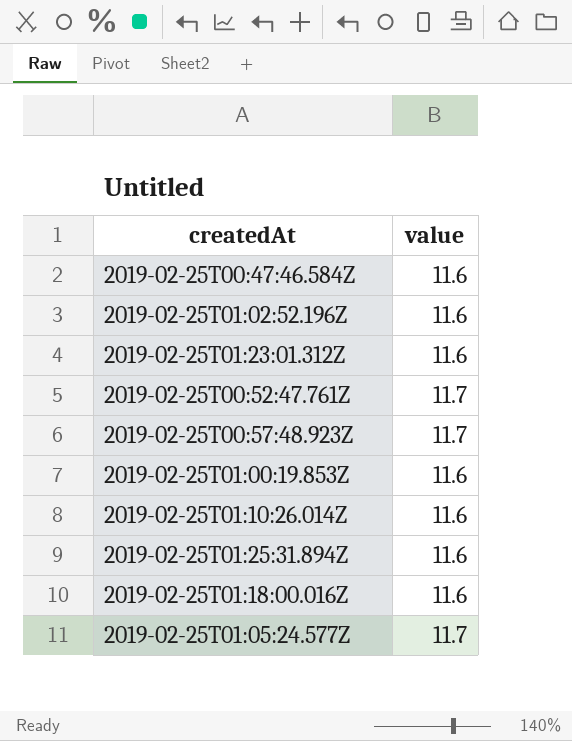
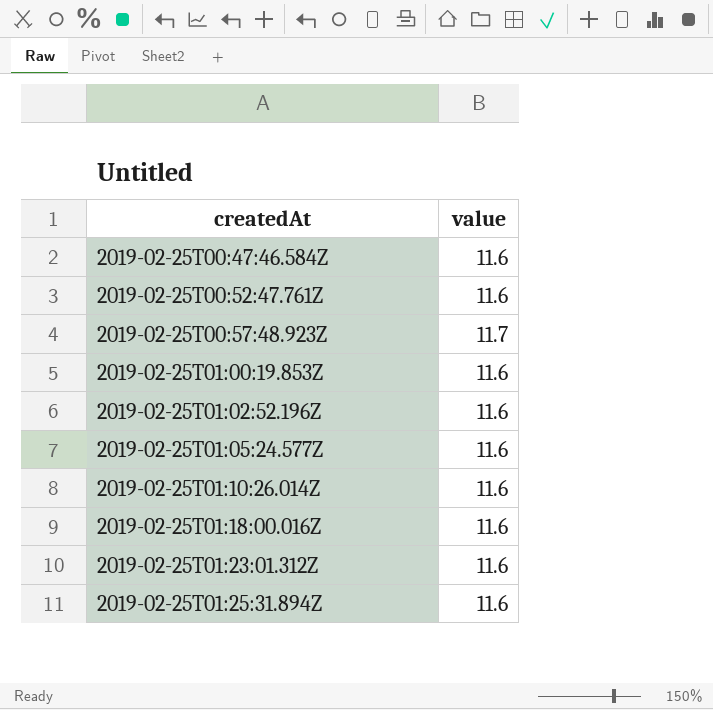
row order: none -> createdAt ascending
2019-02-25T00:52:47.761Z | value: 11.7 -> 11.6
2019-02-25T01:05:24.577Z | value: 11.7 -> 11.6

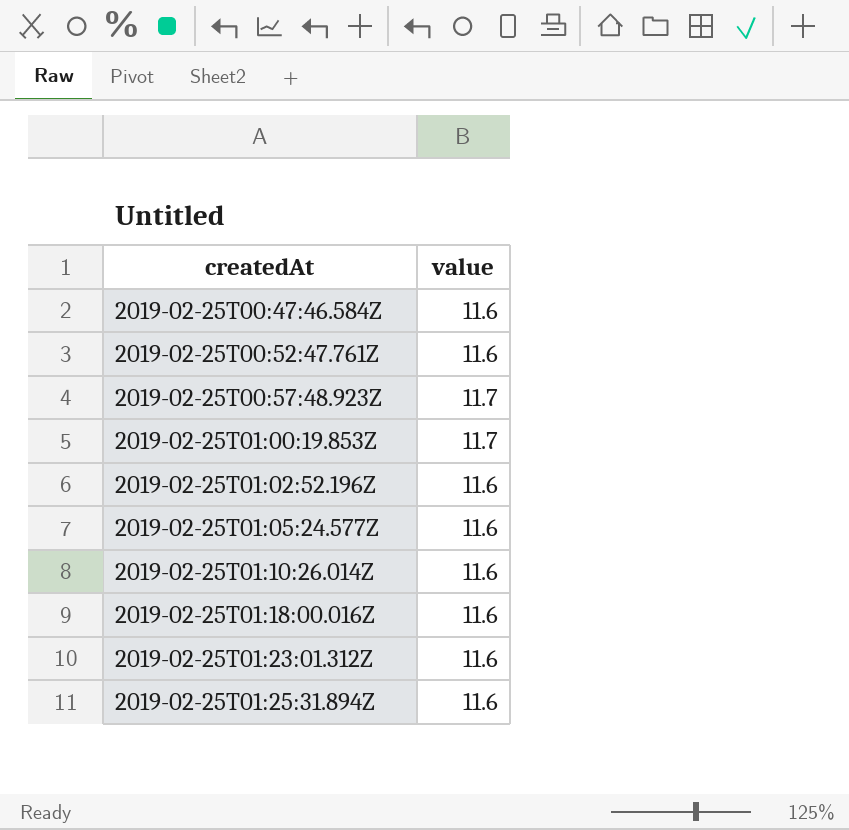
2019-02-25T01:00:19.853Z | value: 11.6 -> 11.7

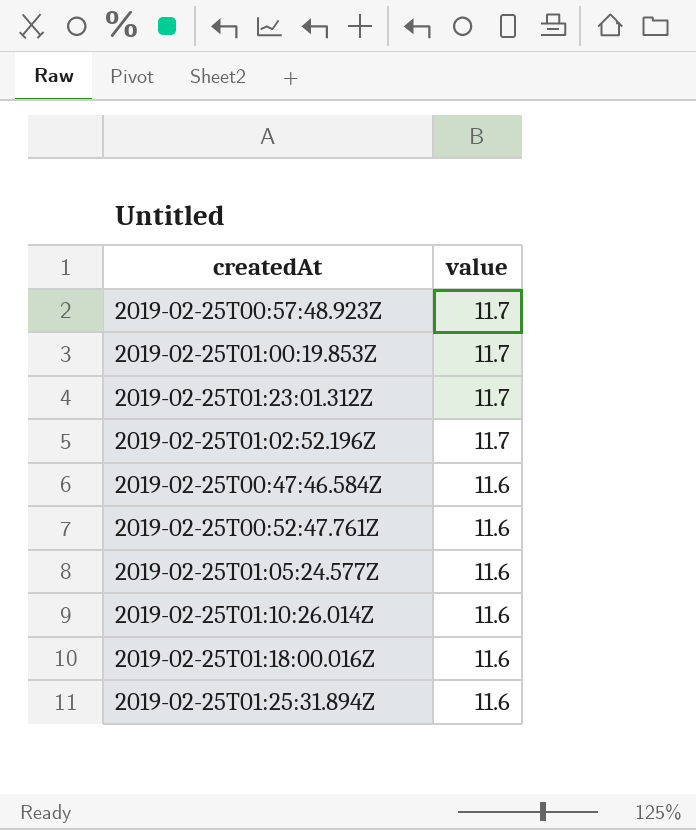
row order: createdAt ascending -> value descending
2019-02-25T01:23:01.312Z | value: 11.6 -> 11.7
2019-02-25T01:02:52.196Z | value: 11.6 -> 11.7

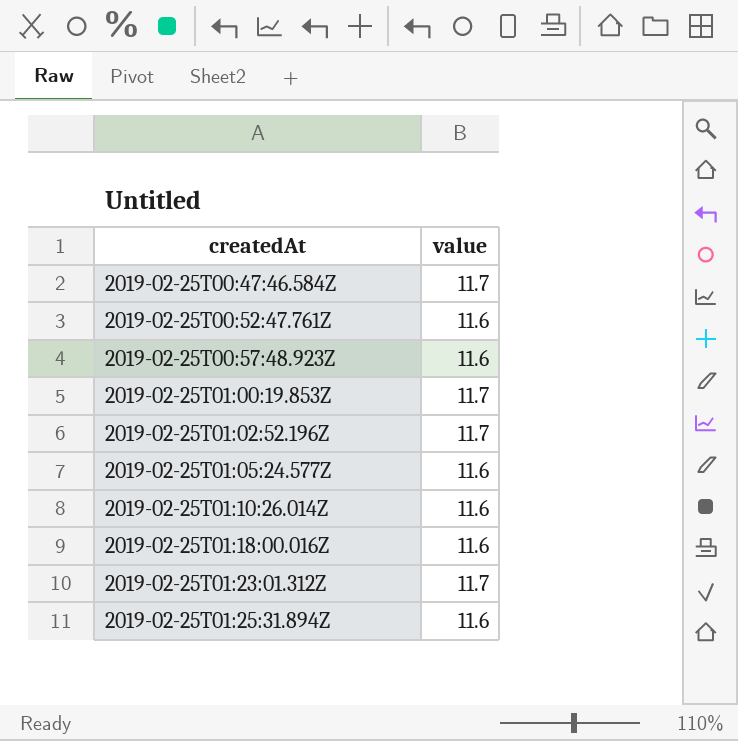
row order: value descending -> createdAt ascending
2019-02-25T00:47:46.584Z | value: 11.6 -> 11.7
2019-02-25T00:57:48.923Z | value: 11.7 -> 11.6

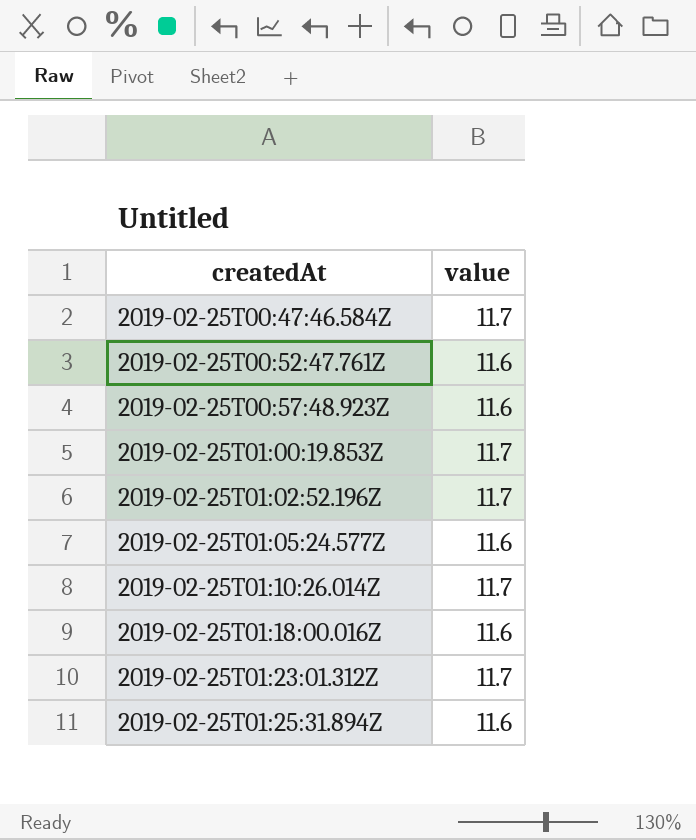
2019-02-25T01:10:26.014Z | value: 11.6 -> 11.7

